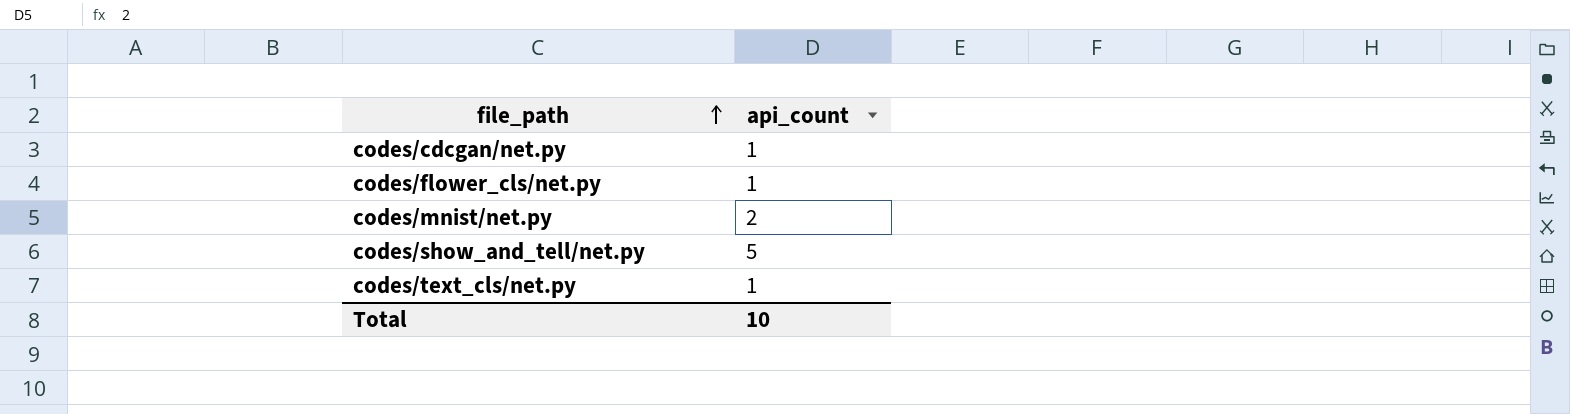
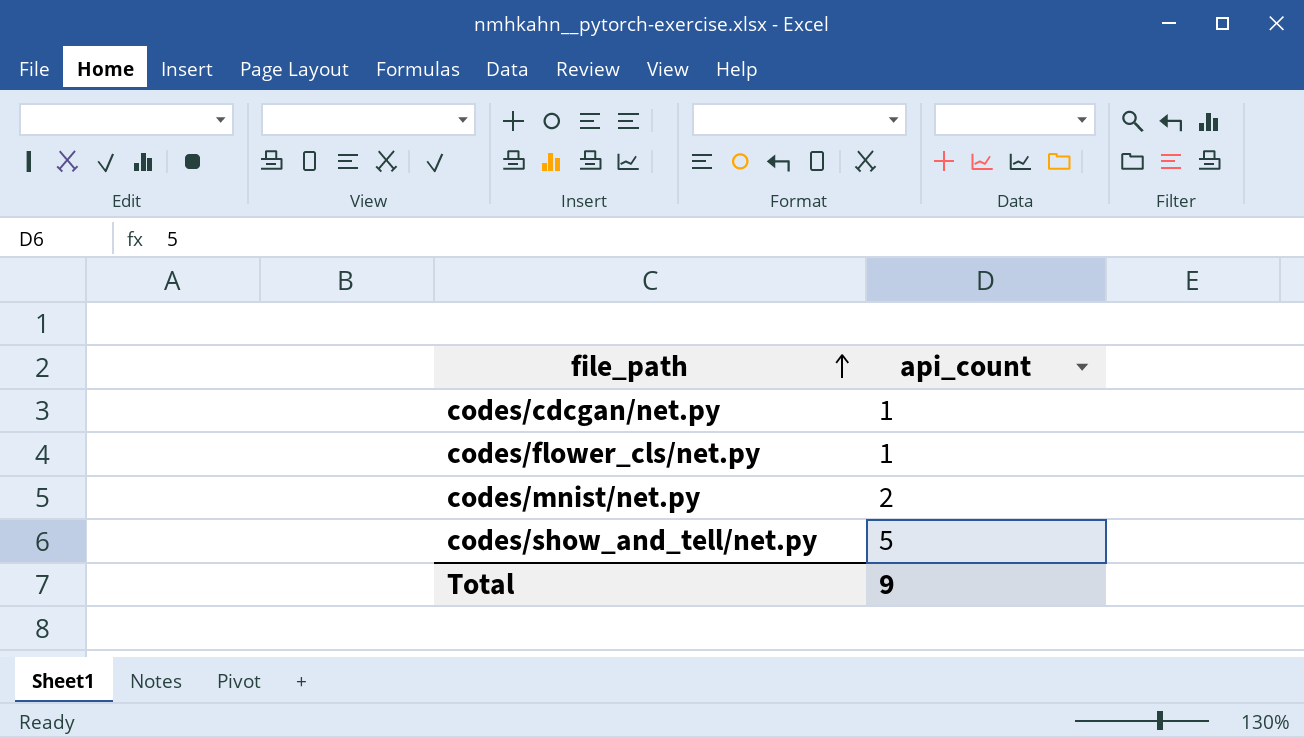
row codes/text_cls/net.py: 1 -> none
Total | api_count: 10 -> 9

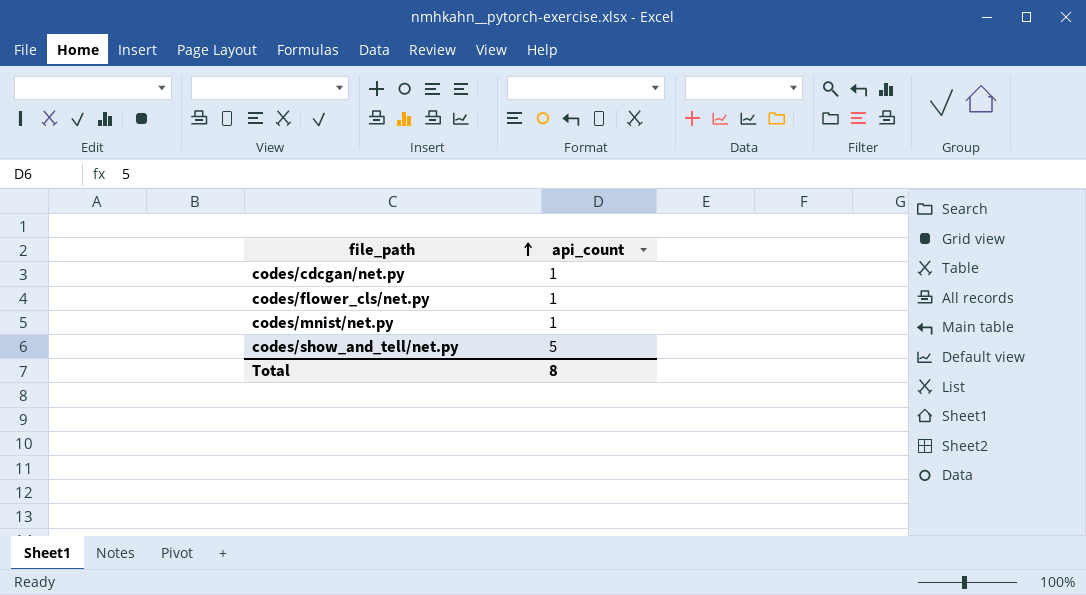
codes/mnist/net.py | api_count: 2 -> 1
Total | api_count: 9 -> 8

